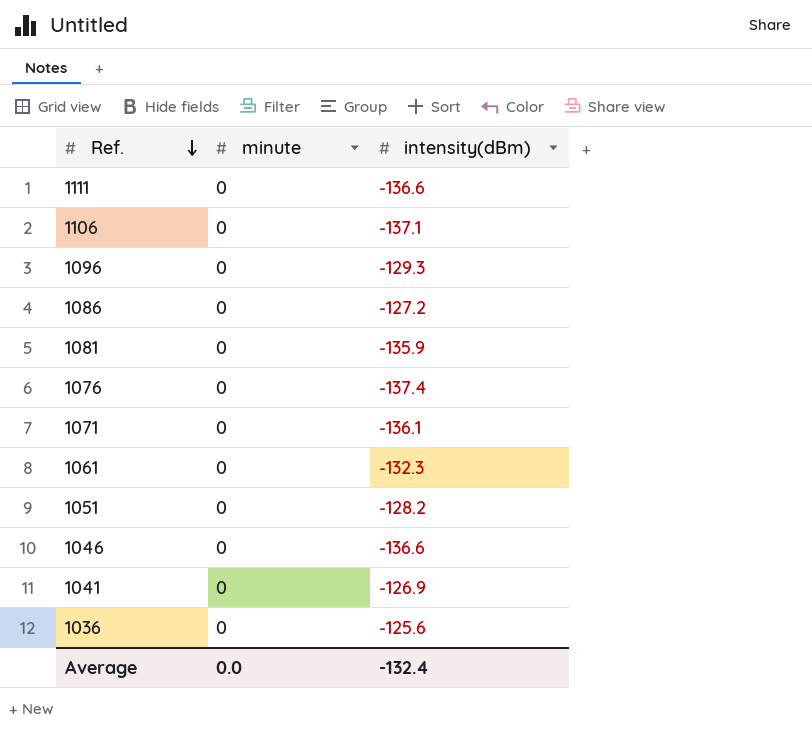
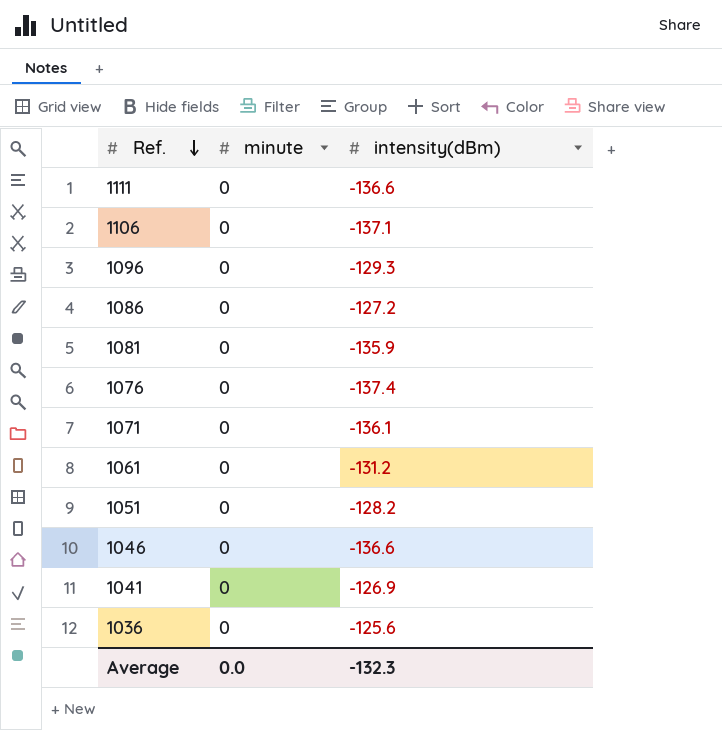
1061 | intensity(dBm): -132.3 -> -131.2
Average | intensity(dBm): -132.4 -> -132.3

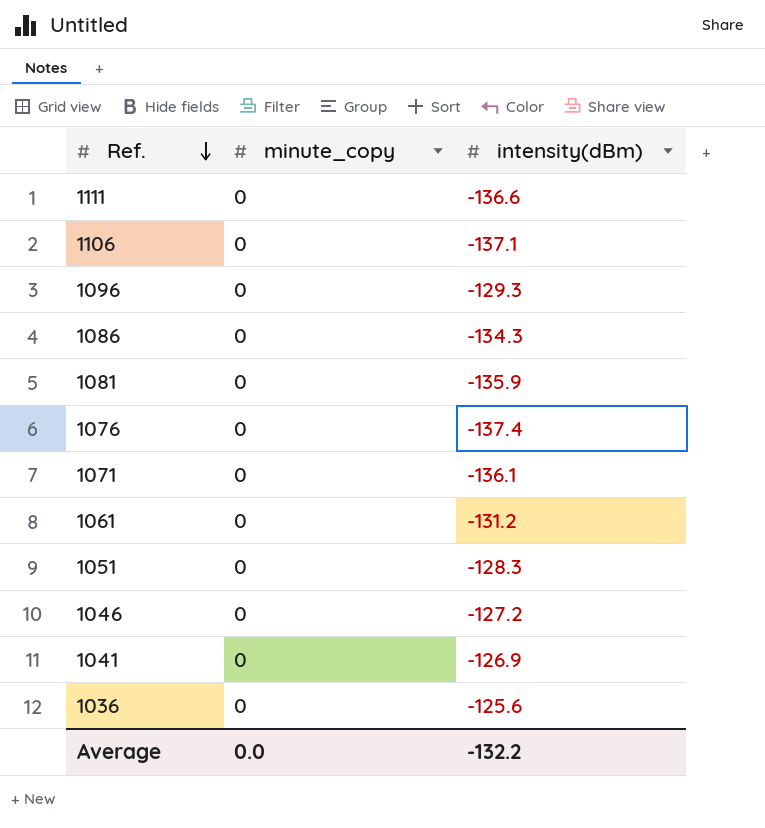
column name: minute -> minute_copy
1086 | intensity(dBm): -127.2 -> -134.3
1051 | intensity(dBm): -128.2 -> -128.3
1046 | intensity(dBm): -136.6 -> -127.2
Average | intensity(dBm): -132.3 -> -132.2

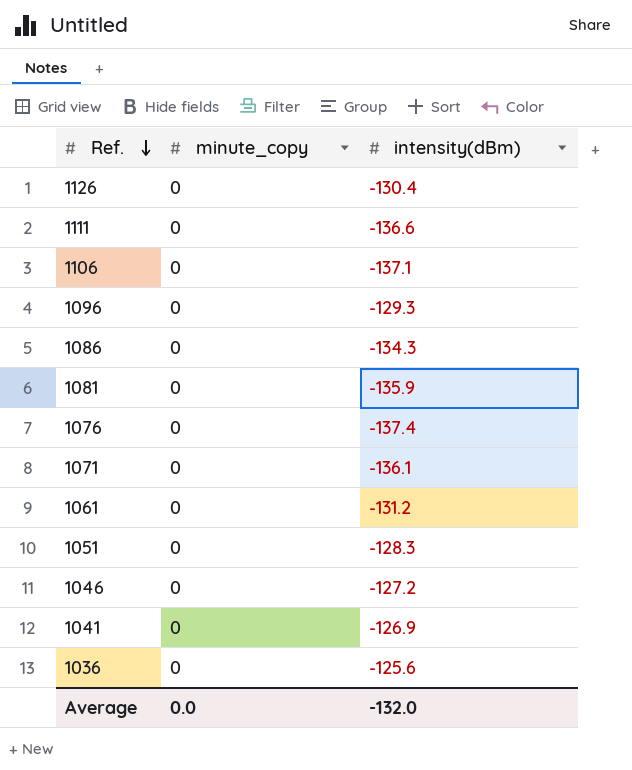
row 1126: none -> 0 | -130.4
Average | intensity(dBm): -132.2 -> -132.0

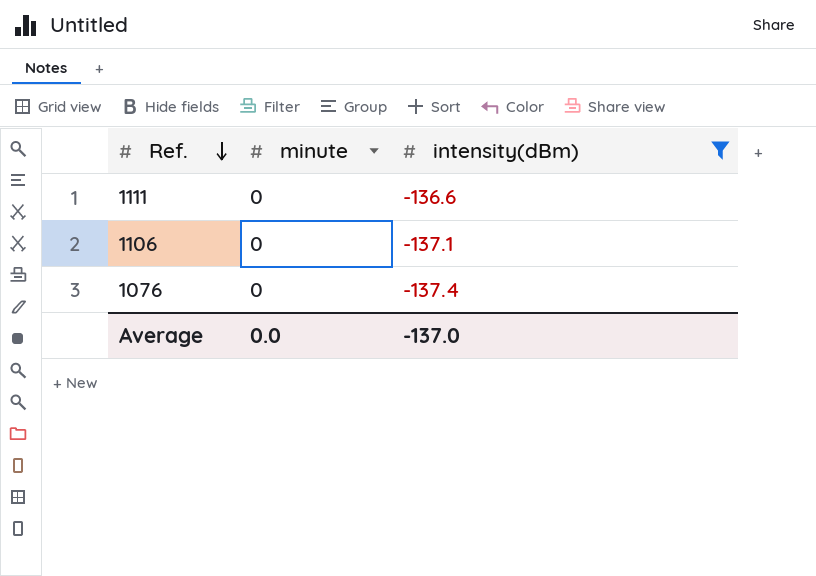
filter: none -> intensity(dBm) <= -136.6
column name: minute_copy -> minute
Average | intensity(dBm): -132.0 -> -137.0

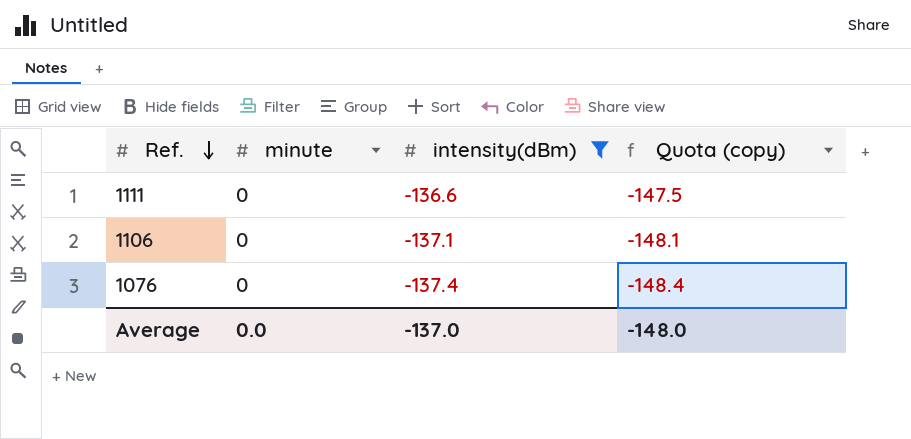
column Quota (copy) | formula: none -> [intensity(dBm)] * 1.08

